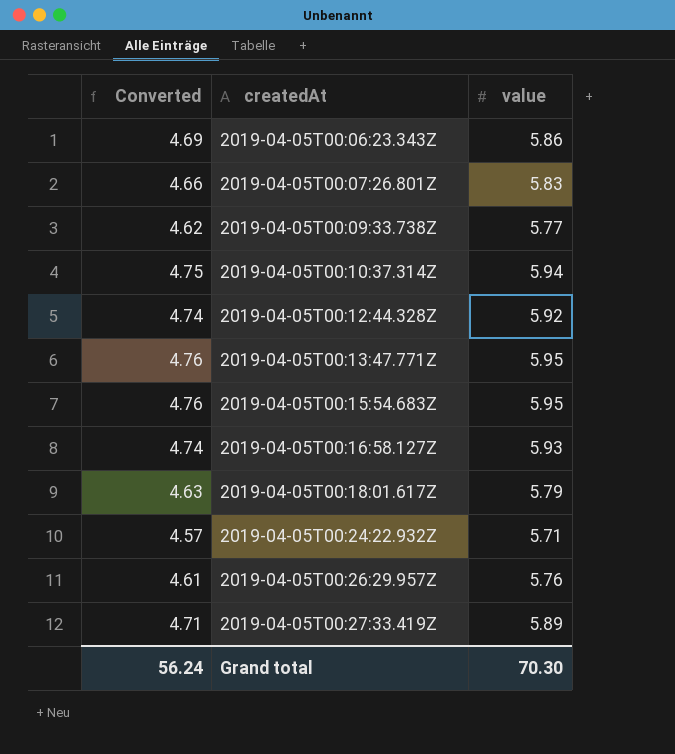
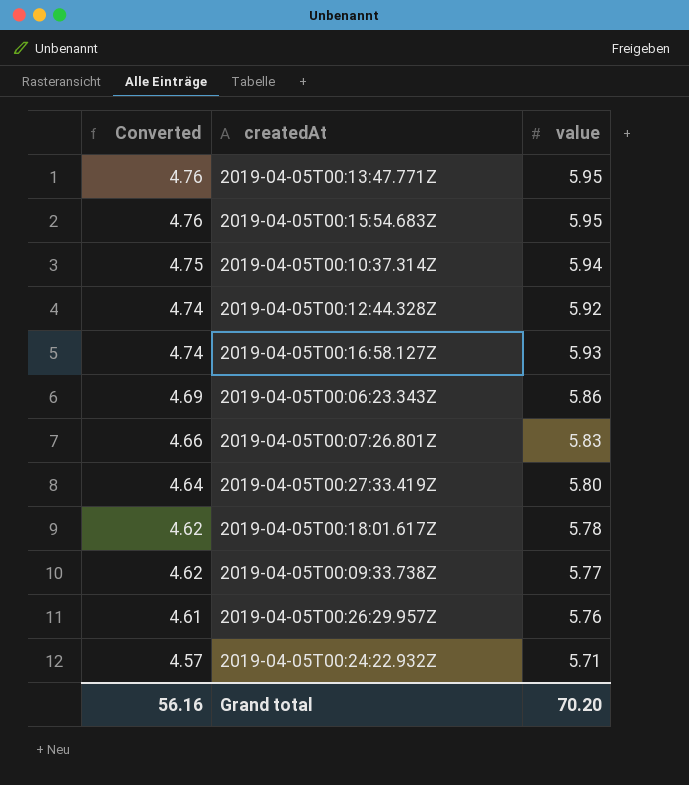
row order: createdAt ascending -> Converted descending
2019-04-05T00:27:33.419Z | Converted: 4.71 -> 4.64
2019-04-05T00:27:33.419Z | value: 5.89 -> 5.80
2019-04-05T00:18:01.617Z | Converted: 4.63 -> 4.62
2019-04-05T00:18:01.617Z | value: 5.79 -> 5.78
Grand total | Converted: 56.24 -> 56.16
Grand total | value: 70.30 -> 70.20

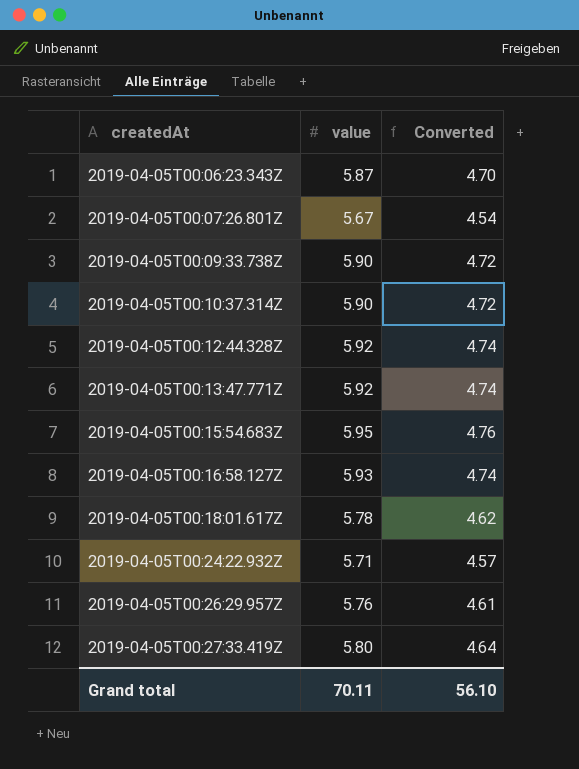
row order: Converted descending -> createdAt ascending
column Converted | position: 1 -> 3
2019-04-05T00:06:23.343Z | value: 5.86 -> 5.87
2019-04-05T00:06:23.343Z | Converted: 4.69 -> 4.70
2019-04-05T00:07:26.801Z | value: 5.83 -> 5.67
2019-04-05T00:07:26.801Z | Converted: 4.66 -> 4.54
2019-04-05T00:09:33.738Z | value: 5.77 -> 5.90
2019-04-05T00:09:33.738Z | Converted: 4.62 -> 4.72
2019-04-05T00:10:37.314Z | value: 5.94 -> 5.90
2019-04-05T00:10:37.314Z | Converted: 4.75 -> 4.72
2019-04-05T00:13:47.771Z | value: 5.95 -> 5.92
2019-04-05T00:13:47.771Z | Converted: 4.76 -> 4.74
Grand total | value: 70.20 -> 70.11
Grand total | Converted: 56.16 -> 56.10

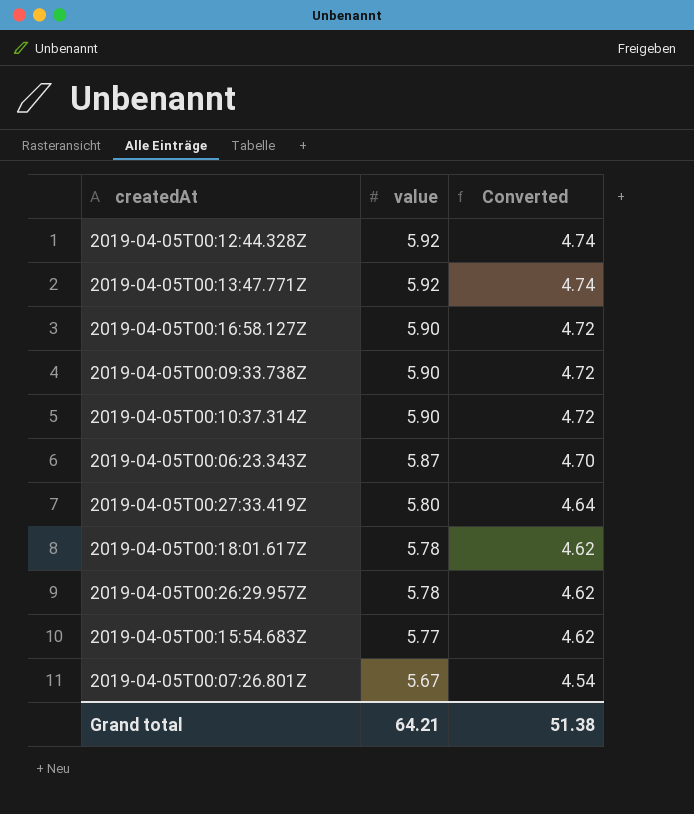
row order: createdAt ascending -> value descending
row 2019-04-05T00:24:22.932Z: 5.71 | 4.57 -> none
2019-04-05T00:16:58.127Z | value: 5.93 -> 5.90
2019-04-05T00:16:58.127Z | Converted: 4.74 -> 4.72
2019-04-05T00:26:29.957Z | value: 5.76 -> 5.78
2019-04-05T00:26:29.957Z | Converted: 4.61 -> 4.62
2019-04-05T00:15:54.683Z | value: 5.95 -> 5.77
2019-04-05T00:15:54.683Z | Converted: 4.76 -> 4.62
Grand total | value: 70.11 -> 64.21
Grand total | Converted: 56.10 -> 51.38

